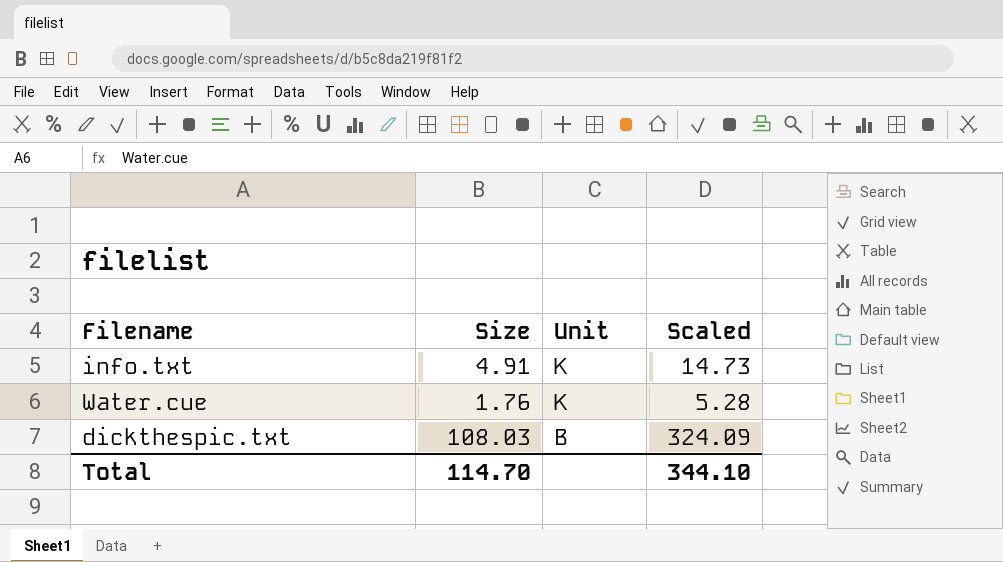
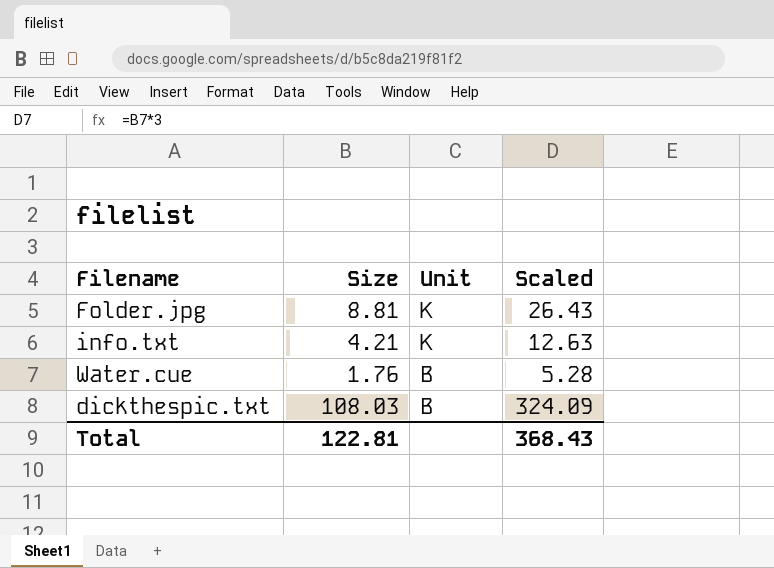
row Folder.jpg: none -> 8.81 | K | 26.43
info.txt | Size: 4.91 -> 4.21
info.txt | Scaled: 14.73 -> 12.63
Water.cue | Unit: K -> B
Total | Size: 114.70 -> 122.81
Total | Scaled: 344.10 -> 368.43

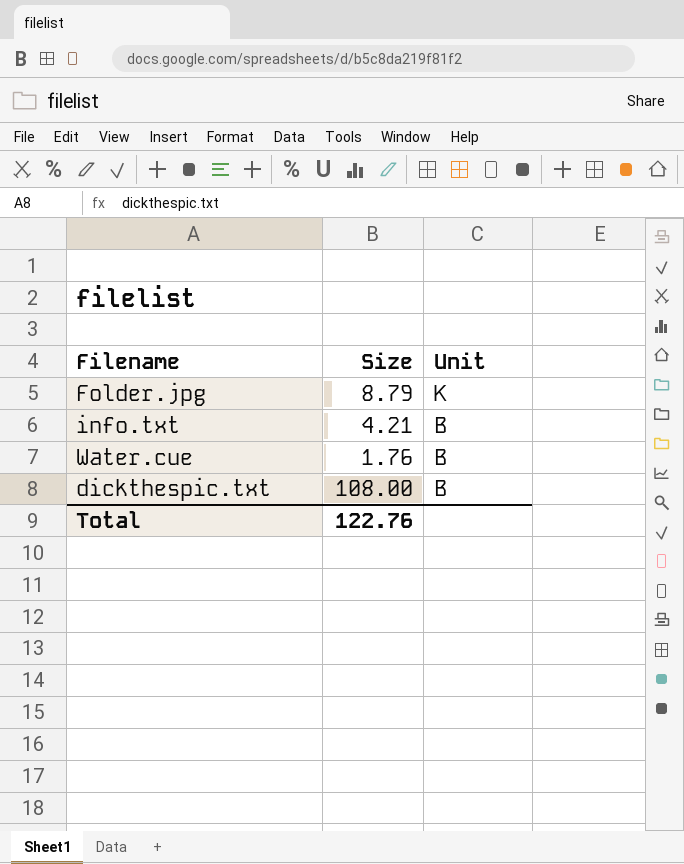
column Scaled | formula: [Size] * 3 -> none
Folder.jpg | Size: 8.81 -> 8.79
info.txt | Unit: K -> B
dickthespic.txt | Size: 108.03 -> 108.00
Total | Size: 122.81 -> 122.76

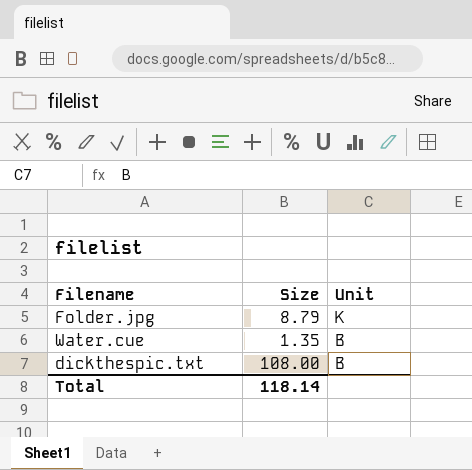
row info.txt: 4.21 | B -> none
Water.cue | Size: 1.76 -> 1.35
Total | Size: 122.76 -> 118.14

